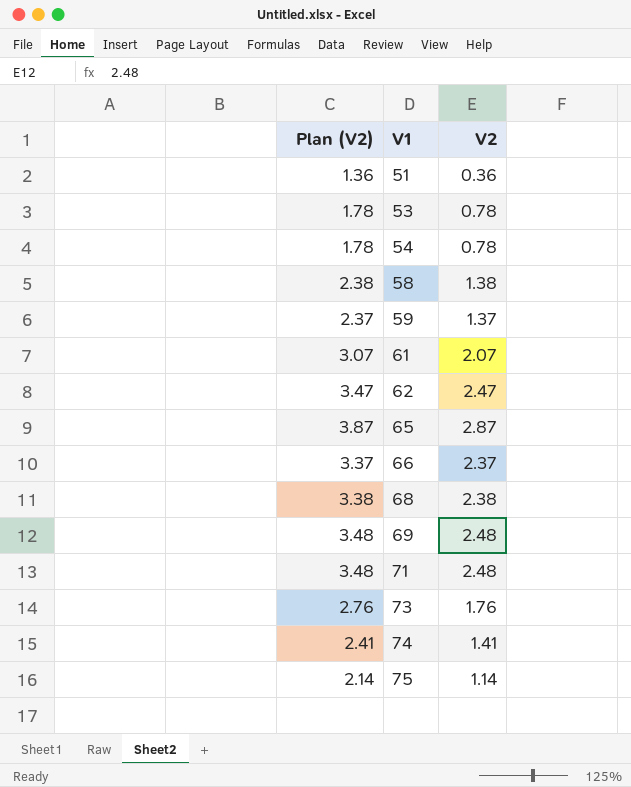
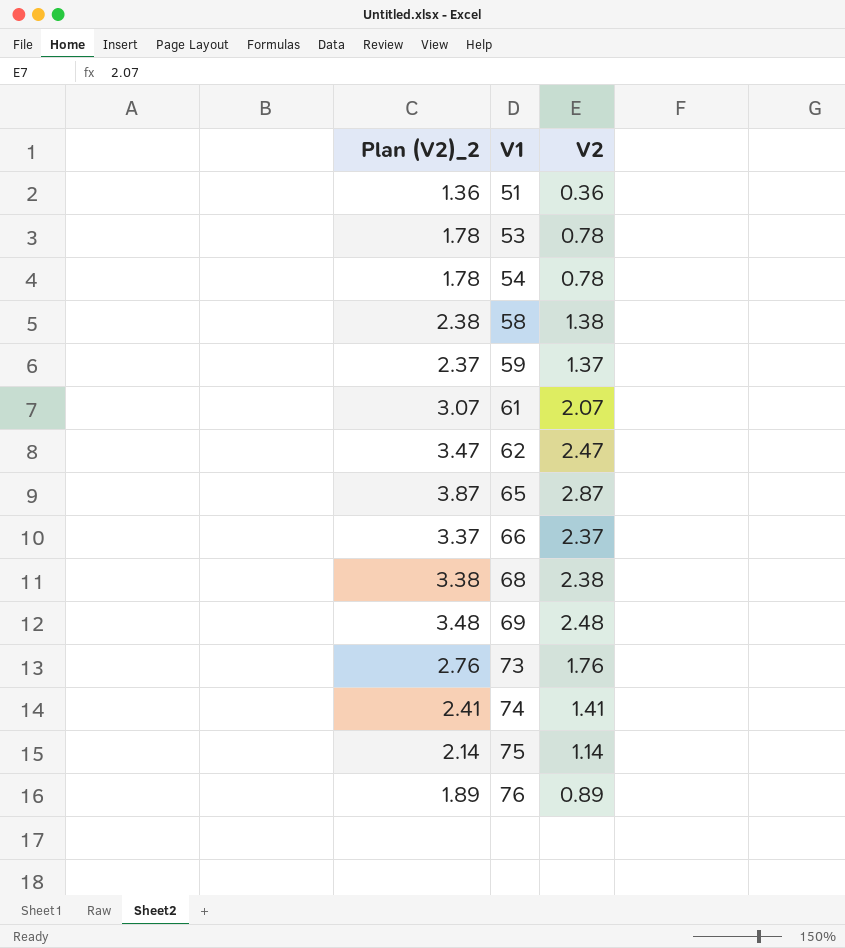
column name: Plan (V2) -> Plan (V2)_2
row 71: 3.48 | 2.48 -> none
row 76: none -> 1.89 | 0.89

